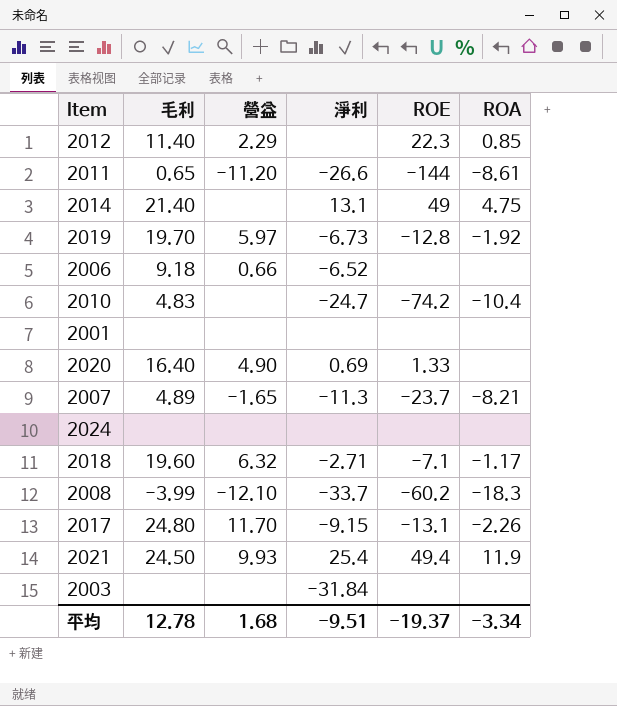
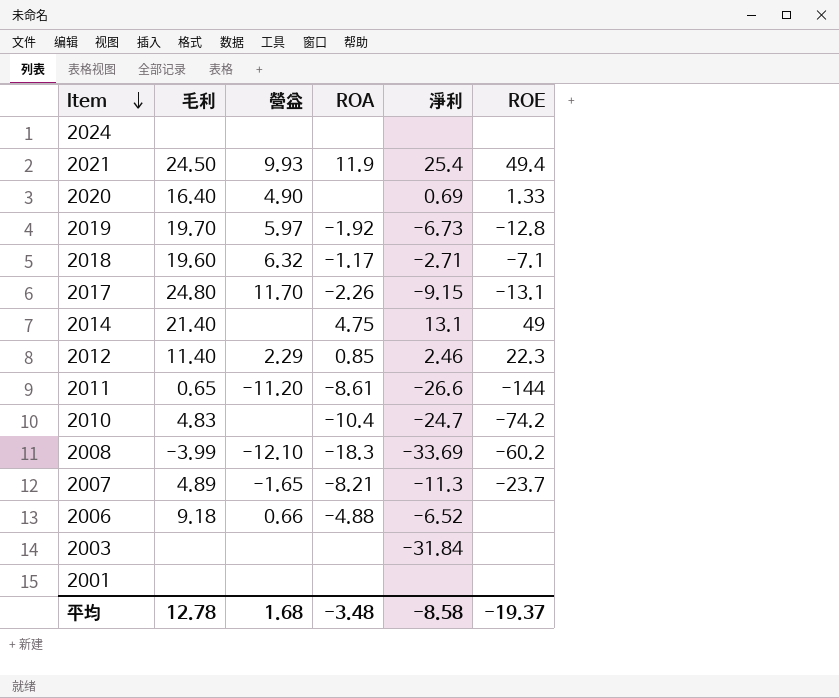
row order: none -> Item descending
column ROA | position: 6 -> 4
2012 | 淨利: none -> 2.46
2008 | 淨利: -33.7 -> -33.69
2006 | ROA: none -> -4.88
平均 | ROA: -3.34 -> -3.48
平均 | 淨利: -9.51 -> -8.58

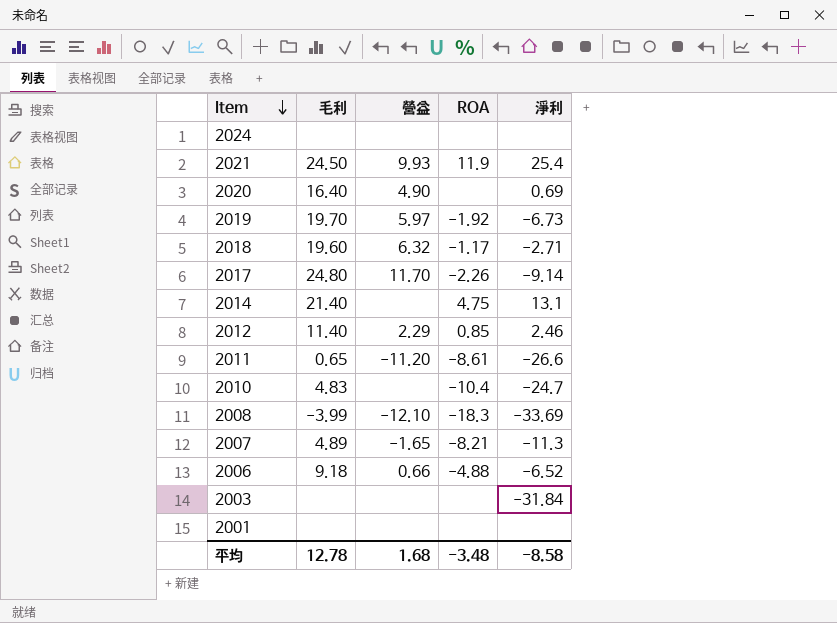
column ROE | position: 6 -> none
2017 | 淨利: -9.15 -> -9.14

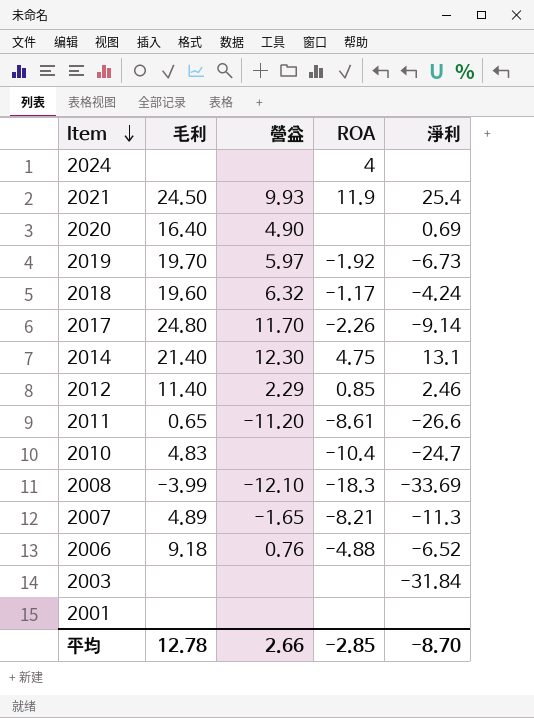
2024 | ROA: none -> 4
2018 | 淨利: -2.71 -> -4.24
2014 | 營益: none -> 12.30
2006 | 營益: 0.66 -> 0.76
平均 | 營益: 1.68 -> 2.66
平均 | ROA: -3.48 -> -2.85
平均 | 淨利: -8.58 -> -8.70

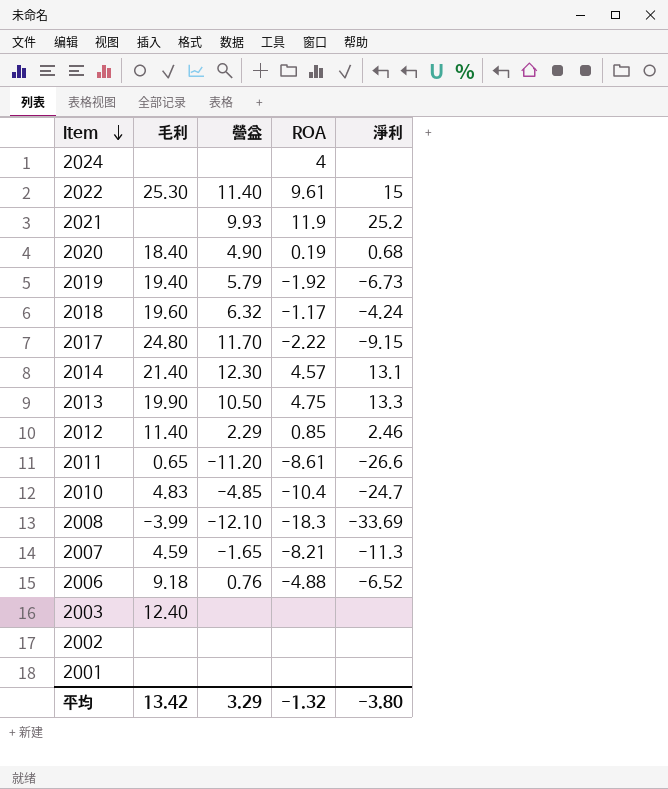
row 2022: none -> 25.30 | 11.40 | 9.61 | 15
2021 | 毛利: 24.50 -> none
2021 | 淨利: 25.4 -> 25.2
2020 | 毛利: 16.40 -> 18.40
2020 | ROA: none -> 0.19
2020 | 淨利: 0.69 -> 0.68
2019 | 毛利: 19.70 -> 19.40
2019 | 營益: 5.97 -> 5.79
2017 | ROA: -2.26 -> -2.22
2017 | 淨利: -9.14 -> -9.15
2014 | ROA: 4.75 -> 4.57
row 2013: none -> 19.90 | 10.50 | 4.75 | 13.3
2010 | 營益: none -> -4.85
2007 | 毛利: 4.89 -> 4.59
2003 | 毛利: none -> 12.40
2003 | 淨利: -31.84 -> none
row 2002: none -> none | none | none | none
平均 | 毛利: 12.78 -> 13.42
平均 | 營益: 2.66 -> 3.29
平均 | ROA: -2.85 -> -1.32
平均 | 淨利: -8.70 -> -3.80

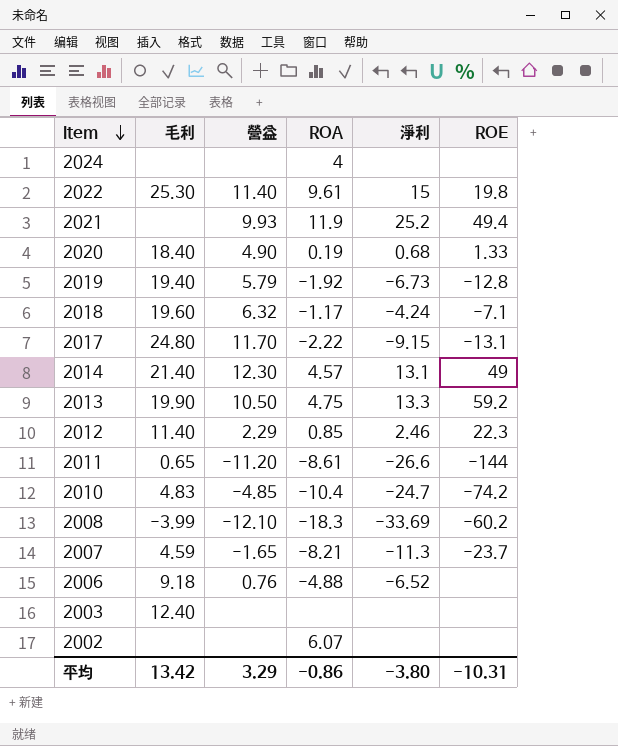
column ROE | position: none -> 6
row 2001: none | none | none | none -> none
2002 | ROA: none -> 6.07
平均 | ROA: -1.32 -> -0.86

